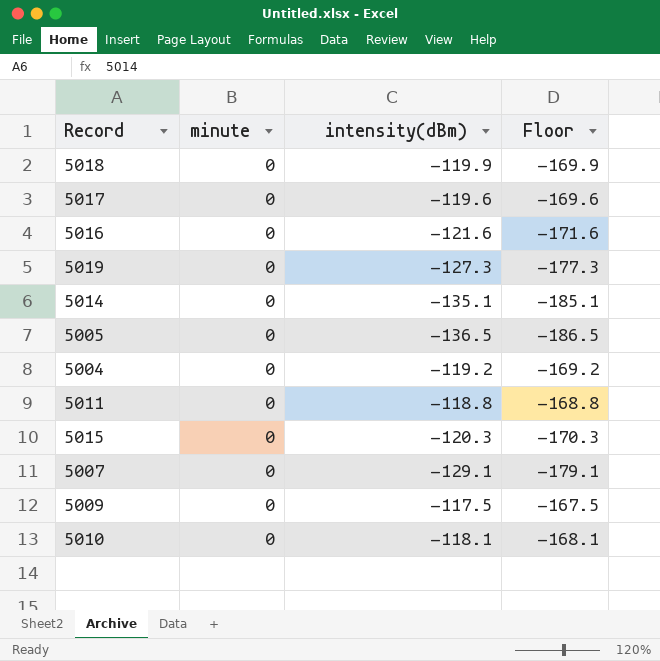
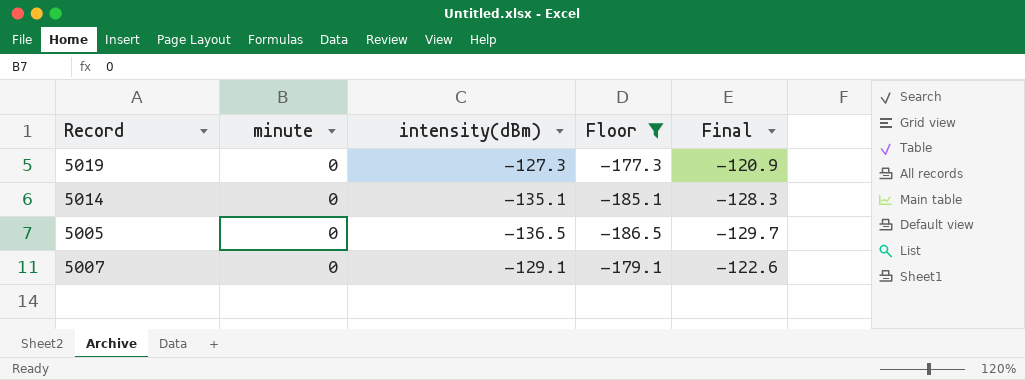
filter: none -> Floor <= -177.3
column Final | formula: none -> [intensity(dBm)] * 0.95

